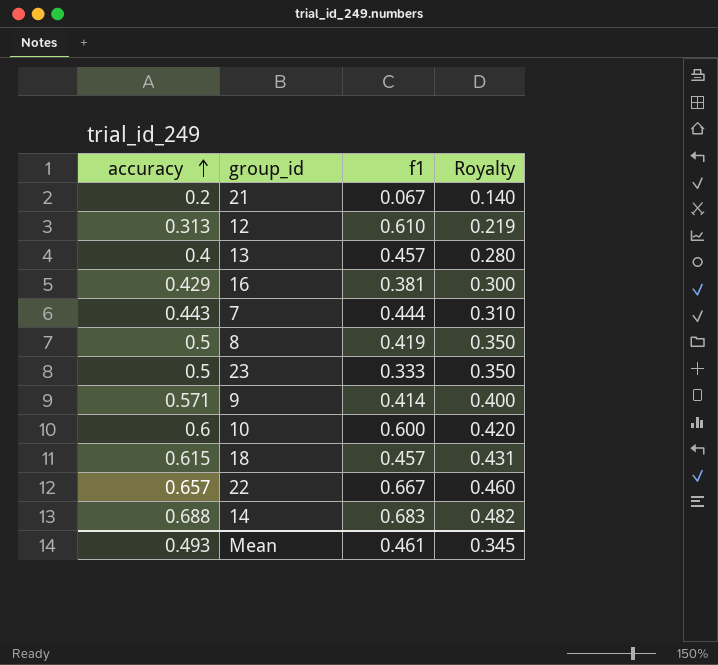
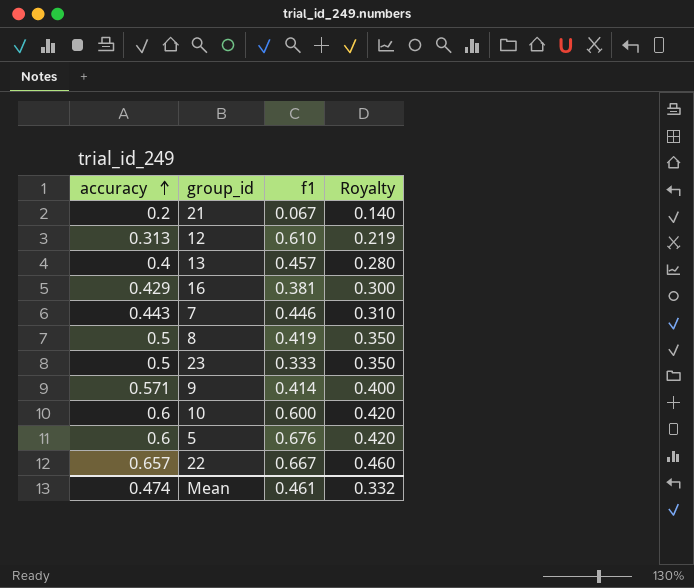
row 18: 0.615 | 0.457 | 0.431 -> none
row 14: 0.688 | 0.683 | 0.482 -> none
7 | f1: 0.444 -> 0.446
row 5: none -> 0.6 | 0.676 | 0.420
Mean | accuracy: 0.493 -> 0.474
Mean | Royalty: 0.345 -> 0.332

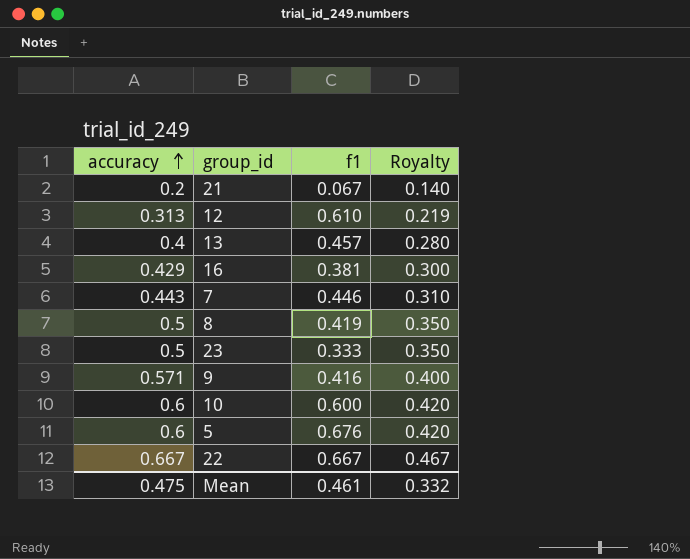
9 | f1: 0.414 -> 0.416
22 | accuracy: 0.657 -> 0.667
22 | Royalty: 0.460 -> 0.467
Mean | accuracy: 0.474 -> 0.475

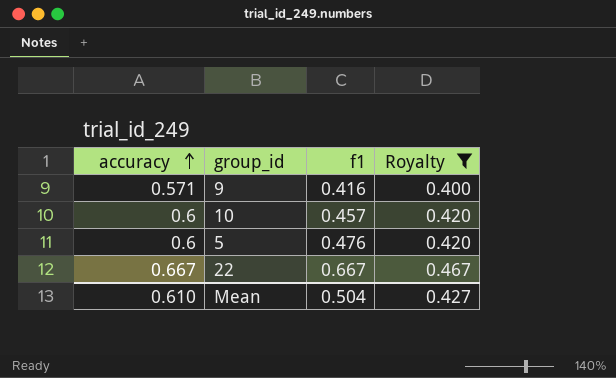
filter: none -> Royalty >= 0.400
10 | f1: 0.600 -> 0.457
5 | f1: 0.676 -> 0.476
Mean | accuracy: 0.475 -> 0.610
Mean | f1: 0.461 -> 0.504
Mean | Royalty: 0.332 -> 0.427

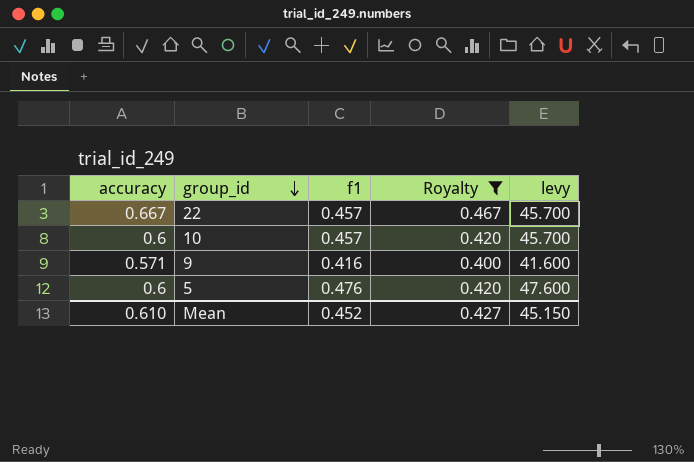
row order: accuracy ascending -> group_id descending
column levy | formula: none -> [f1] * 100
22 | f1: 0.667 -> 0.457
Mean | f1: 0.504 -> 0.452

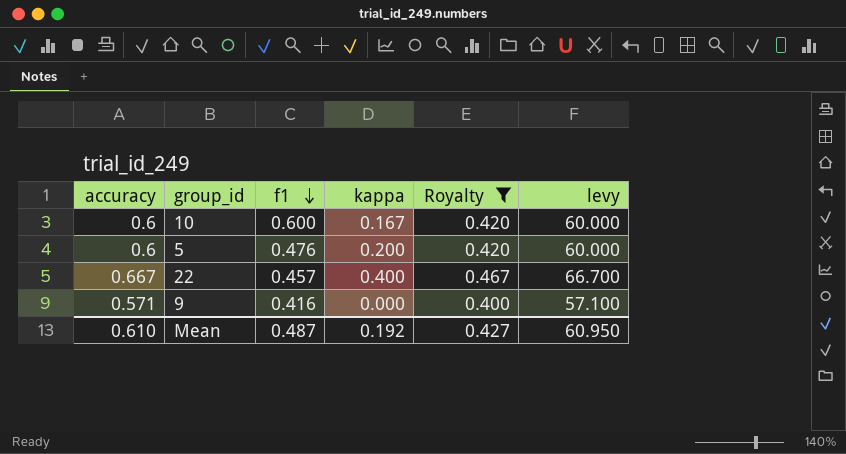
row order: group_id descending -> f1 descending
column kappa | position: none -> 4
column levy | formula: [f1] * 100 -> [accuracy] * 100
10 | f1: 0.457 -> 0.600
Mean | f1: 0.452 -> 0.487
Mean | levy: 45.150 -> 60.950

